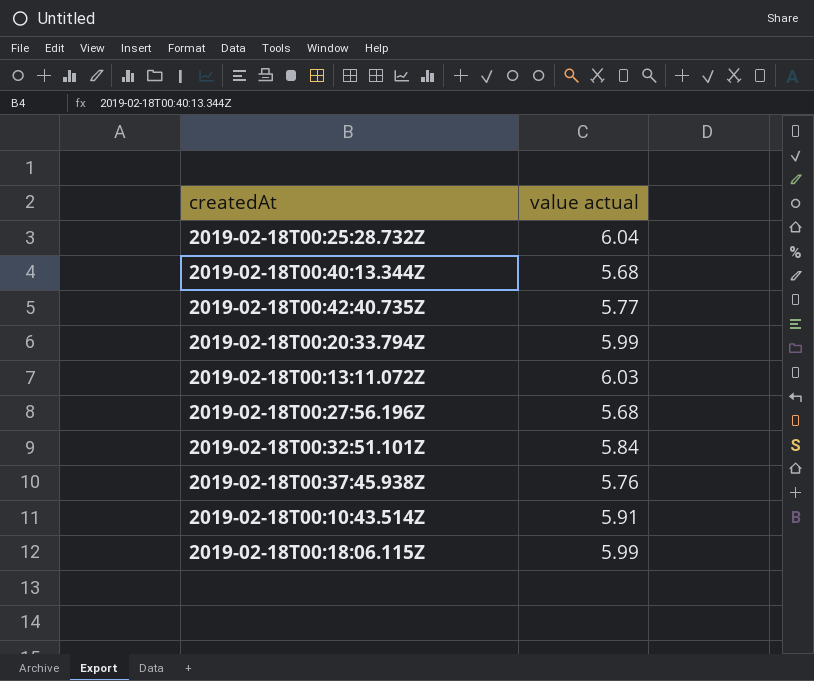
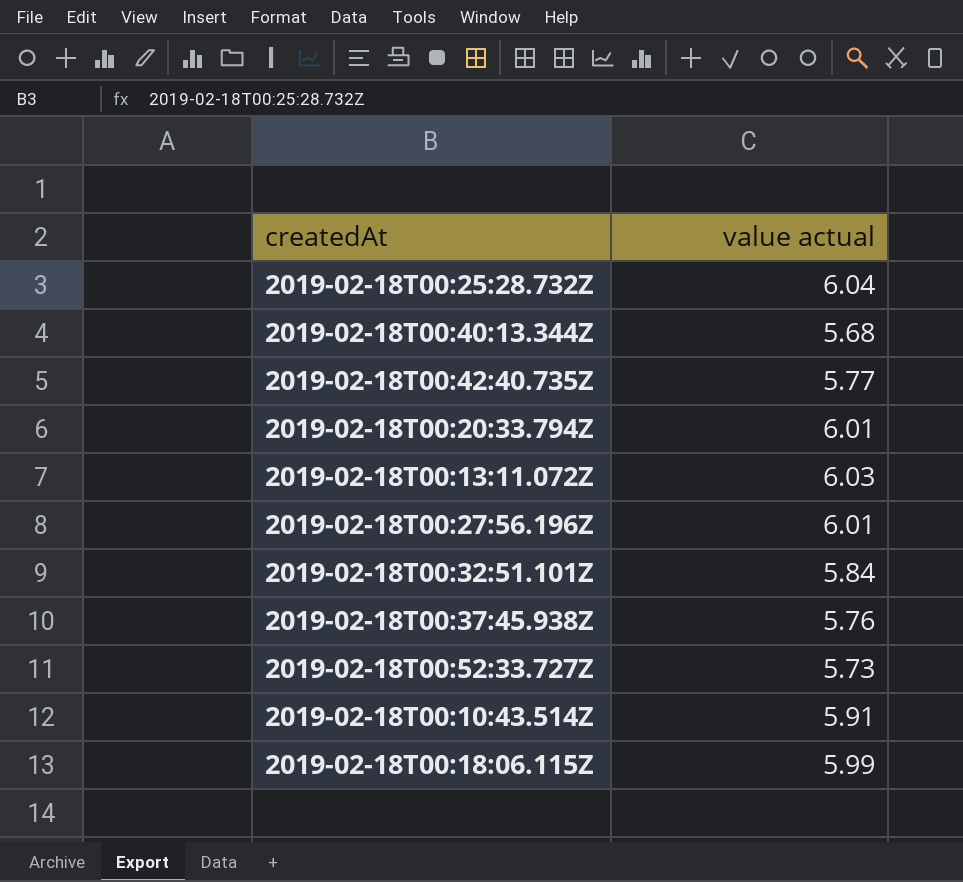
2019-02-18T00:20:33.794Z | value actual: 5.99 -> 6.01
2019-02-18T00:27:56.196Z | value actual: 5.68 -> 6.01
row 2019-02-18T00:52:33.727Z: none -> 5.73

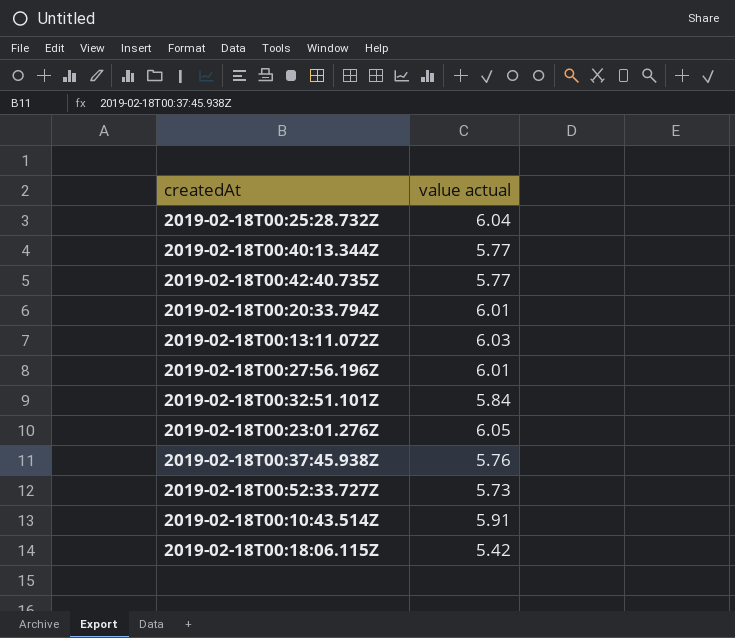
2019-02-18T00:40:13.344Z | value actual: 5.68 -> 5.77
row 2019-02-18T00:23:01.276Z: none -> 6.05
2019-02-18T00:18:06.115Z | value actual: 5.99 -> 5.42

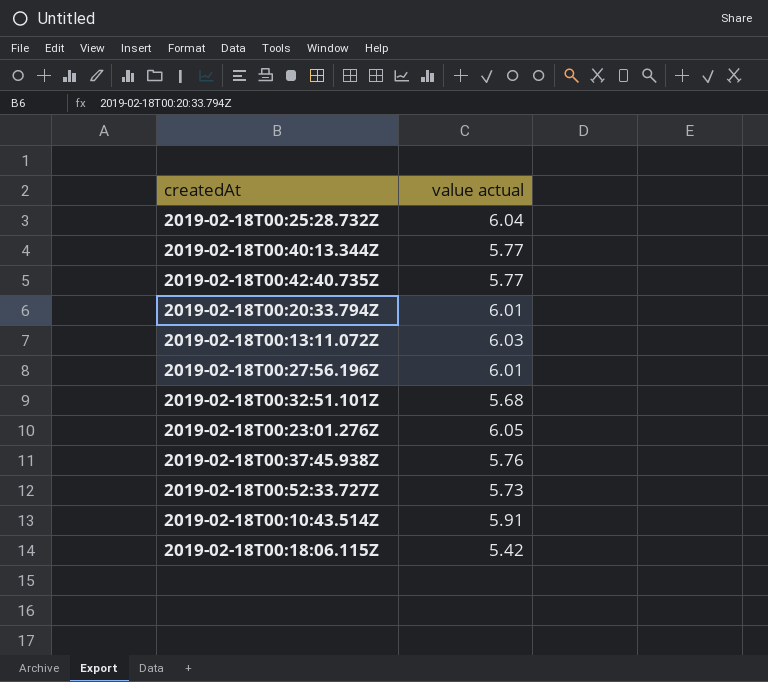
2019-02-18T00:32:51.101Z | value actual: 5.84 -> 5.68

